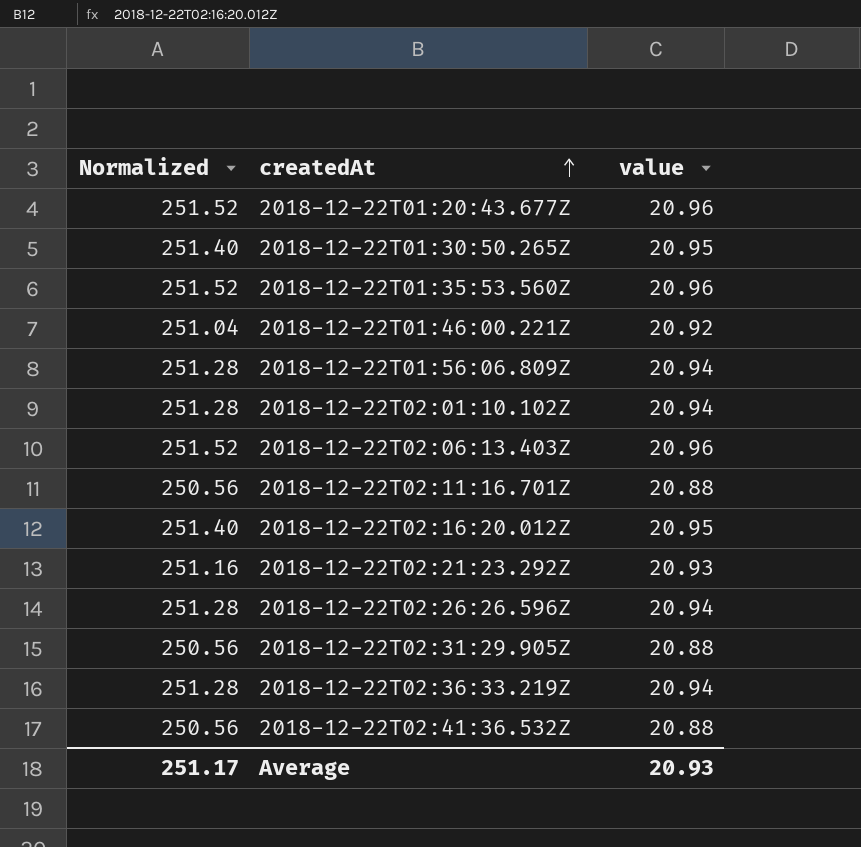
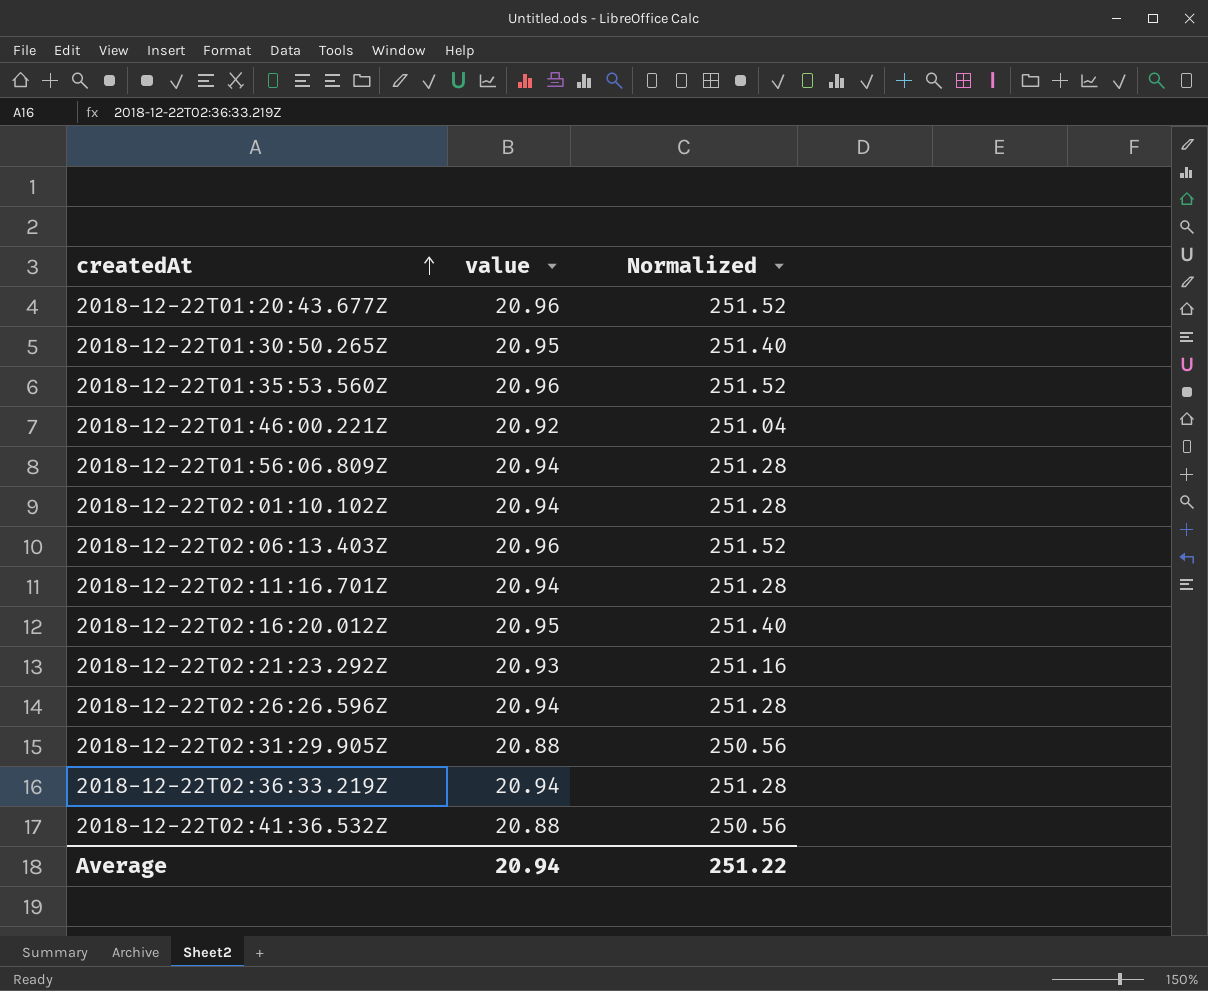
column Normalized | position: 1 -> 3
2018-12-22T02:11:16.701Z | value: 20.88 -> 20.94
2018-12-22T02:11:16.701Z | Normalized: 250.56 -> 251.28
Average | value: 20.93 -> 20.94
Average | Normalized: 251.17 -> 251.22

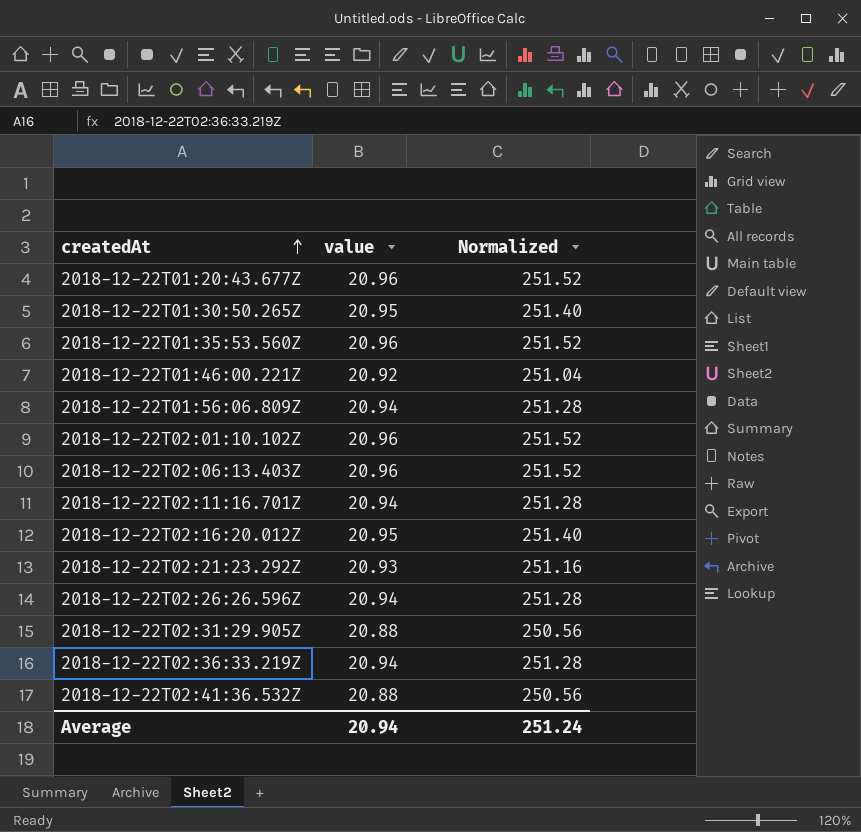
2018-12-22T02:01:10.102Z | value: 20.94 -> 20.96
2018-12-22T02:01:10.102Z | Normalized: 251.28 -> 251.52
Average | Normalized: 251.22 -> 251.24

